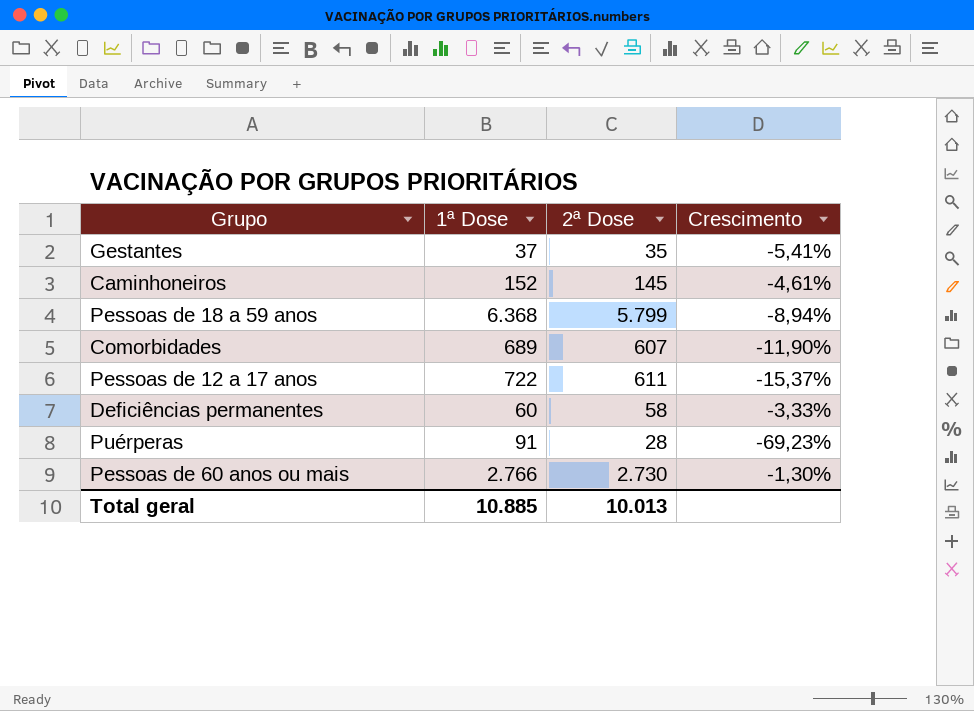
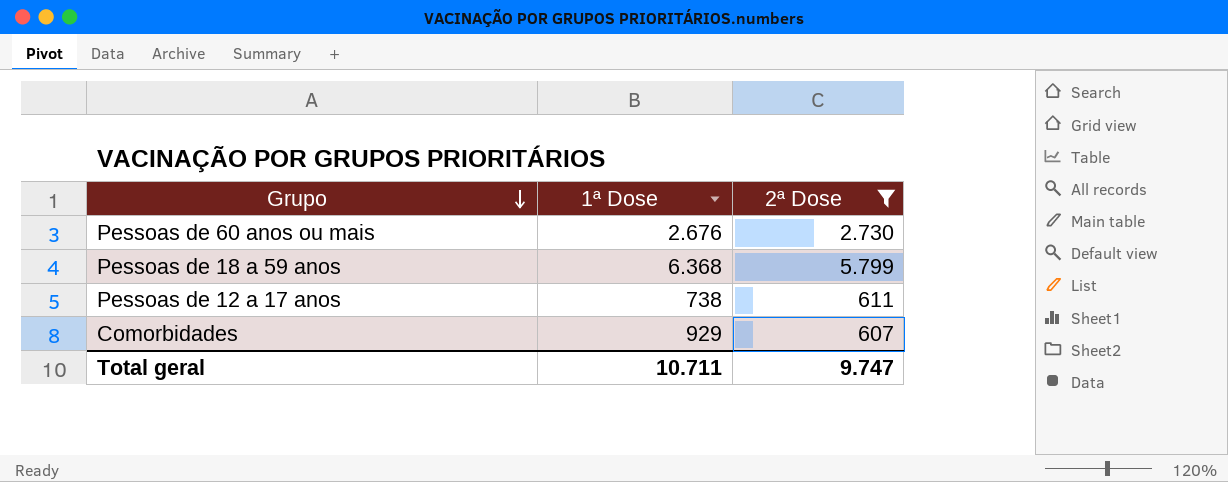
filter: none -> 2ª Dose >= 607
row order: none -> Grupo descending
column Crescimento | formula: ([2ª Dose] - [1ª Dose]) / [1ª Dose] -> none
Pessoas de 60 anos ou mais | 1ª Dose: 2.766 -> 2.676
Pessoas de 12 a 17 anos | 1ª Dose: 722 -> 738
Comorbidades | 1ª Dose: 689 -> 929
Total geral | 1ª Dose: 10.885 -> 10.711
Total geral | 2ª Dose: 10.013 -> 9.747

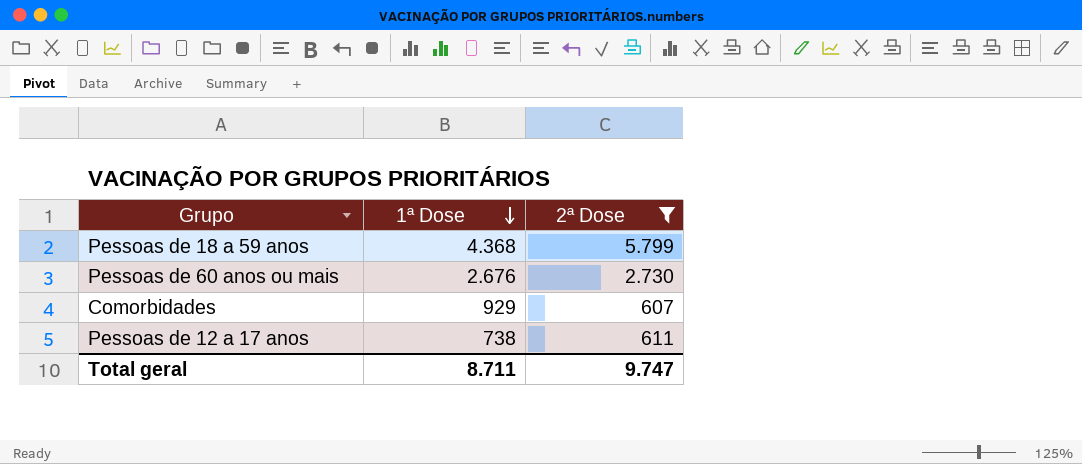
row order: Grupo descending -> 1ª Dose descending
Pessoas de 18 a 59 anos | 1ª Dose: 6.368 -> 4.368
Total geral | 1ª Dose: 10.711 -> 8.711

